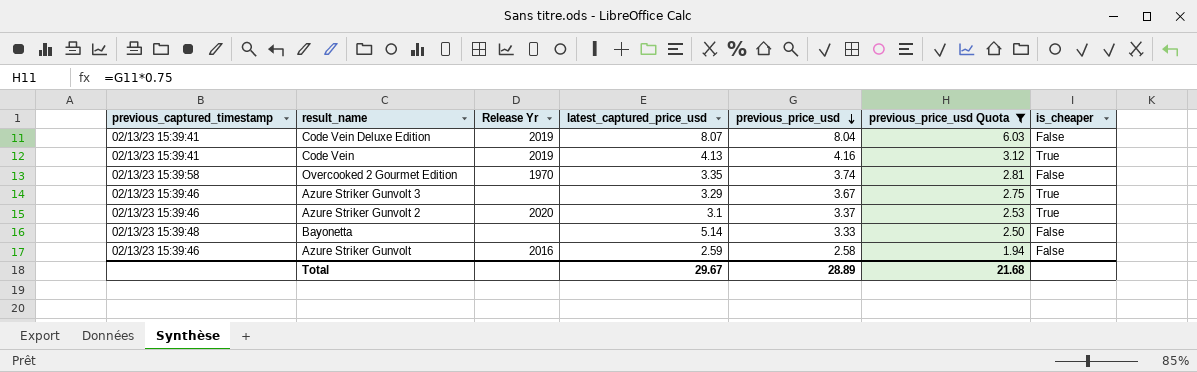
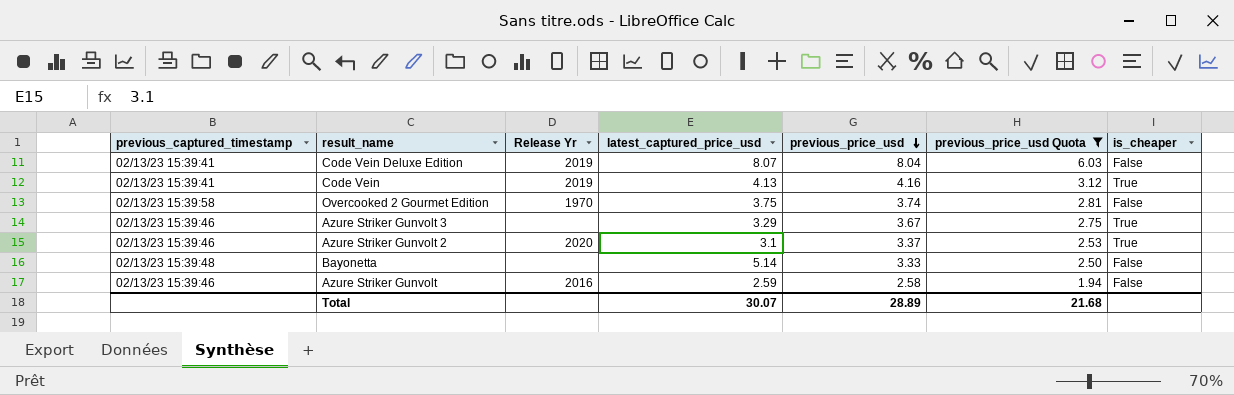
Overcooked 2 Gourmet Edition | latest_captured_price_usd: 3.35 -> 3.75
Total | latest_captured_price_usd: 29.67 -> 30.07

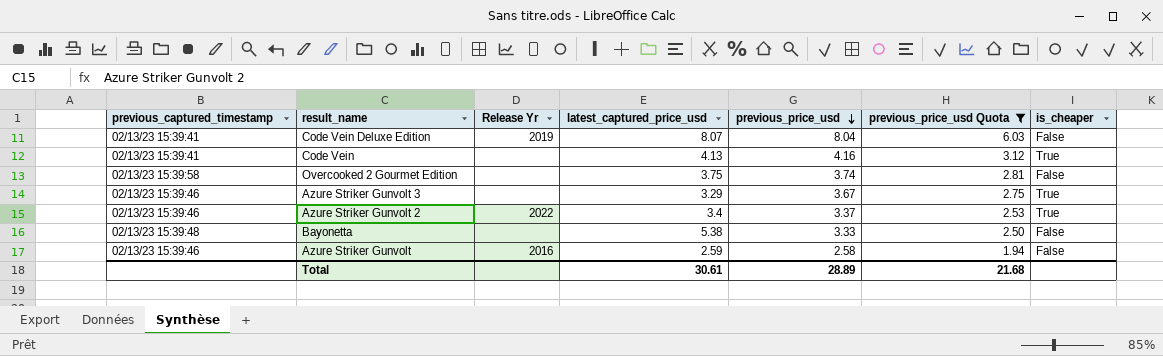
Code Vein | Release Yr: 2019 -> none
Overcooked 2 Gourmet Edition | Release Yr: 1970 -> none
Azure Striker Gunvolt 2 | Release Yr: 2020 -> 2022
Azure Striker Gunvolt 2 | latest_captured_price_usd: 3.1 -> 3.4
Bayonetta | latest_captured_price_usd: 5.14 -> 5.38
Total | latest_captured_price_usd: 30.07 -> 30.61

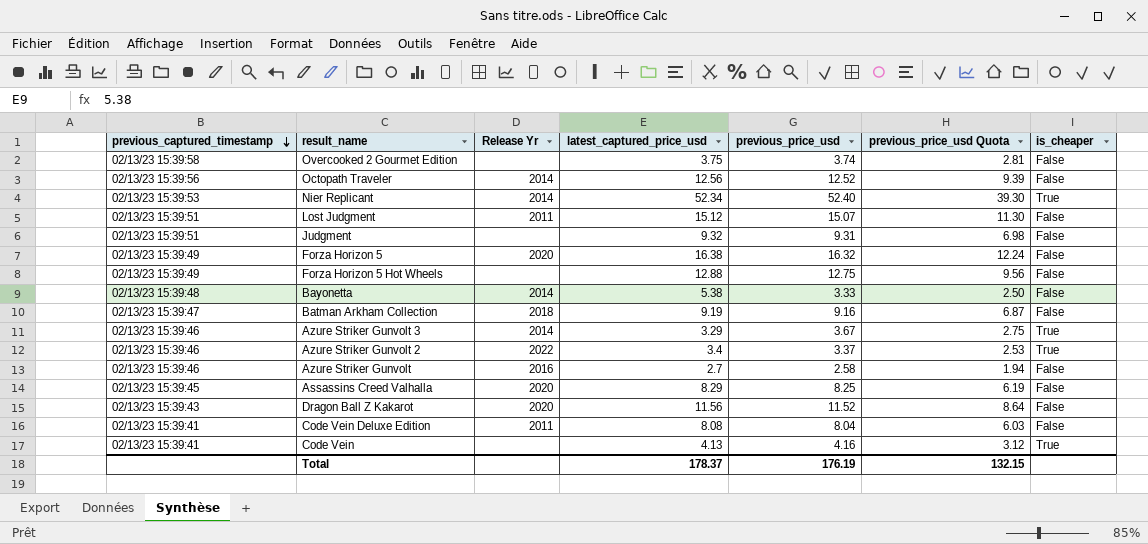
filter: previous_price_usd Quota <= 6.03 -> none
row order: previous_price_usd descending -> previous_captured_timestamp descending
Bayonetta | Release Yr: none -> 2014
Azure Striker Gunvolt 3 | Release Yr: none -> 2014
Azure Striker Gunvolt | latest_captured_price_usd: 2.59 -> 2.7
Code Vein Deluxe Edition | Release Yr: 2019 -> 2011
Code Vein Deluxe Edition | latest_captured_price_usd: 8.07 -> 8.08
Total | latest_captured_price_usd: 30.61 -> 178.37
Total | previous_price_usd: 28.89 -> 176.19
Total | previous_price_usd Quota: 21.68 -> 132.15

